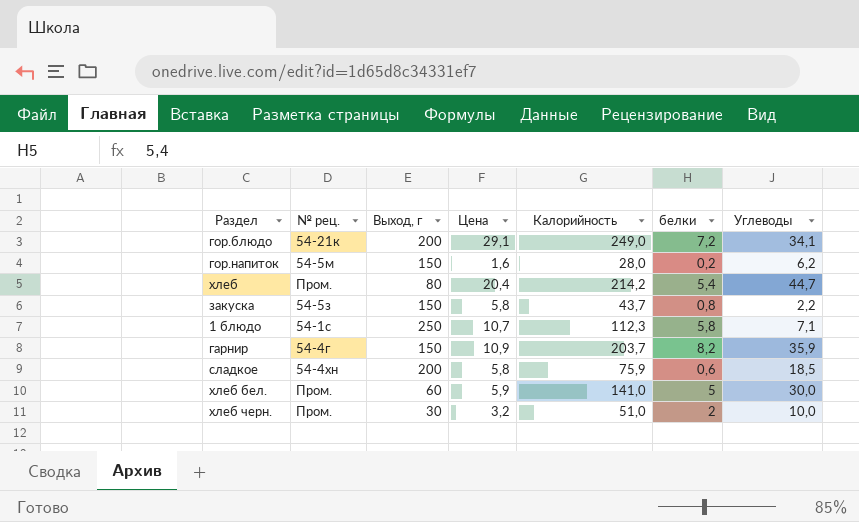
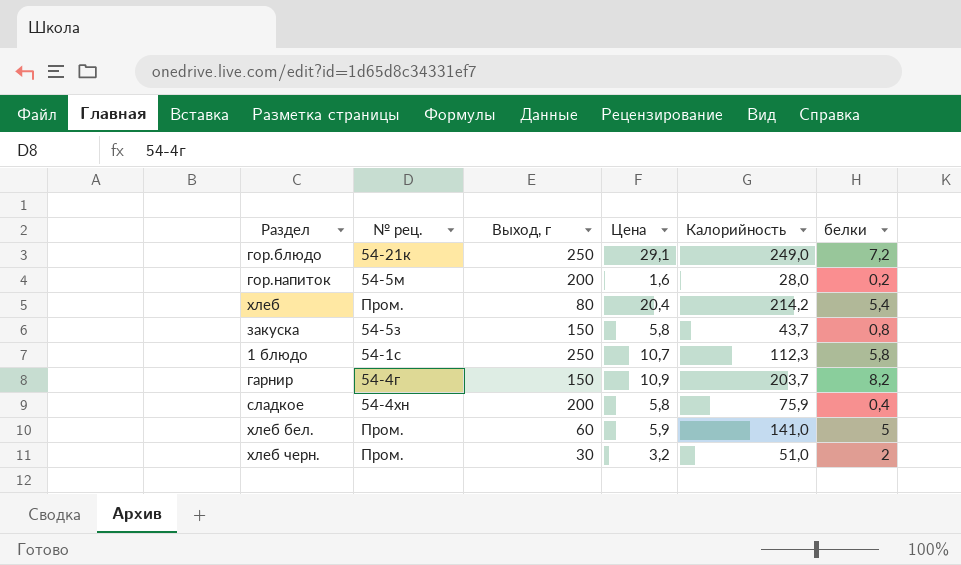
column Углеводы | position: 7 -> none
гор.блюдо | Выход, г: 200 -> 250
гор.напиток | Выход, г: 150 -> 200
сладкое | белки: 0,6 -> 0,4

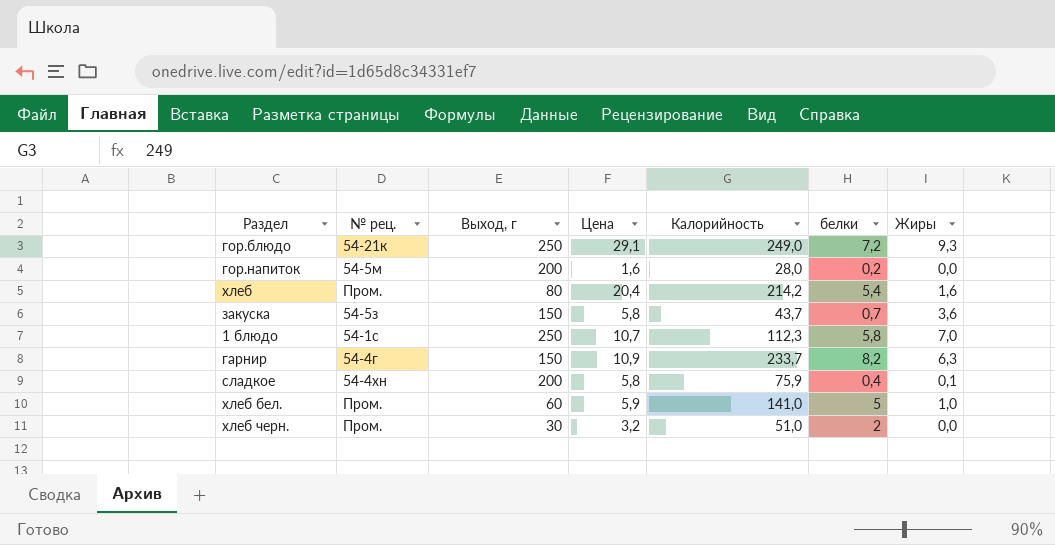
column Жиры | position: none -> 7
закуска | белки: 0,8 -> 0,7
гарнир | Калорийность: 203,7 -> 233,7

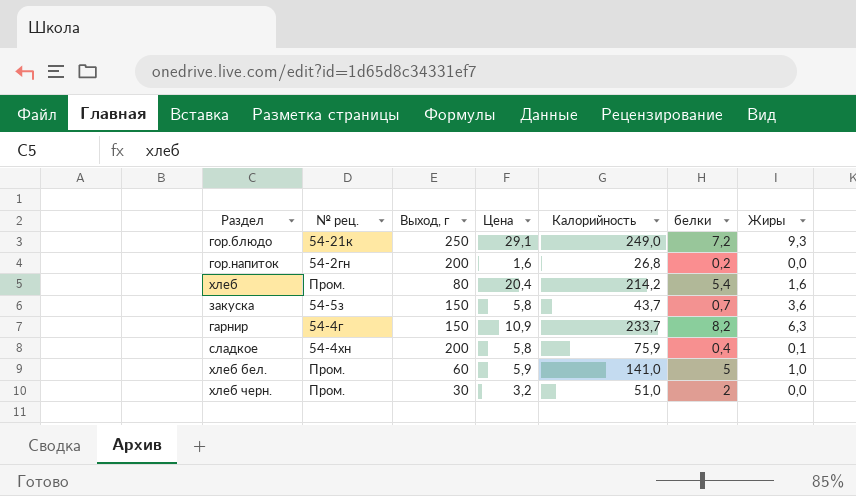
row 1 блюдо: 54-1с | 250 | 10,7 | 112,3 | 5,8 | 7,0 -> none
гор.напиток | № рец.: 54-5м -> 54-2гн
гор.напиток | Калорийность: 28,0 -> 26,8

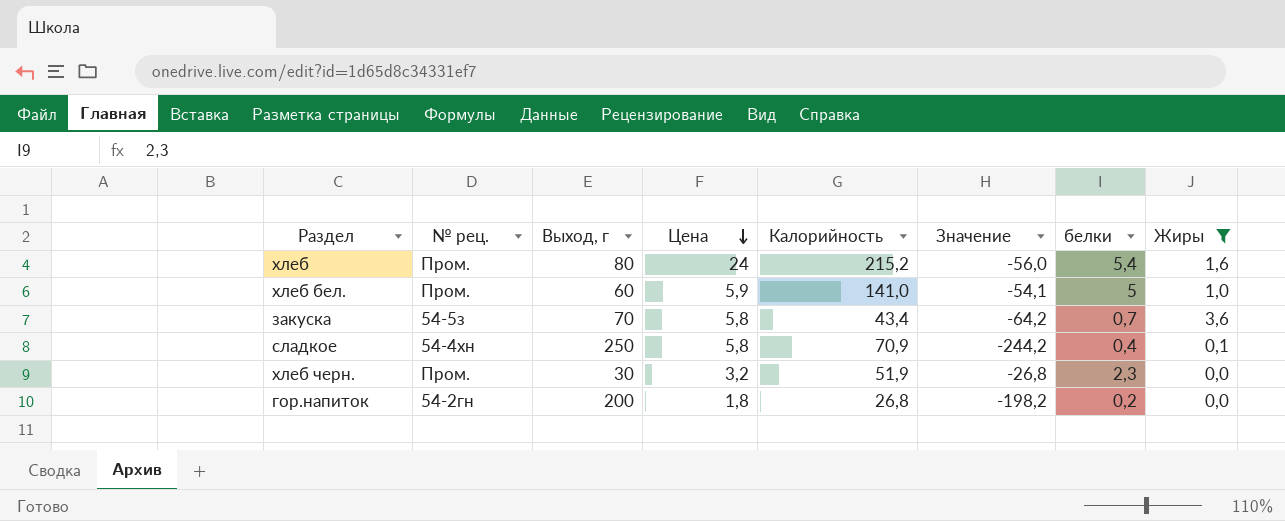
filter: none -> Жиры <= 3,6
row order: none -> Цена descending
column Значение | formula: none -> [Цена] - [Выход, г]
хлеб | Цена: 20,4 -> 24
хлеб | Калорийность: 214,2 -> 215,2
закуска | Выход, г: 150 -> 70
закуска | Калорийность: 43,7 -> 43,4
сладкое | Выход, г: 200 -> 250
сладкое | Калорийность: 75,9 -> 70,9
хлеб черн. | Калорийность: 51,0 -> 51,9
хлеб черн. | белки: 2 -> 2,3
гор.напиток | Цена: 1,6 -> 1,8

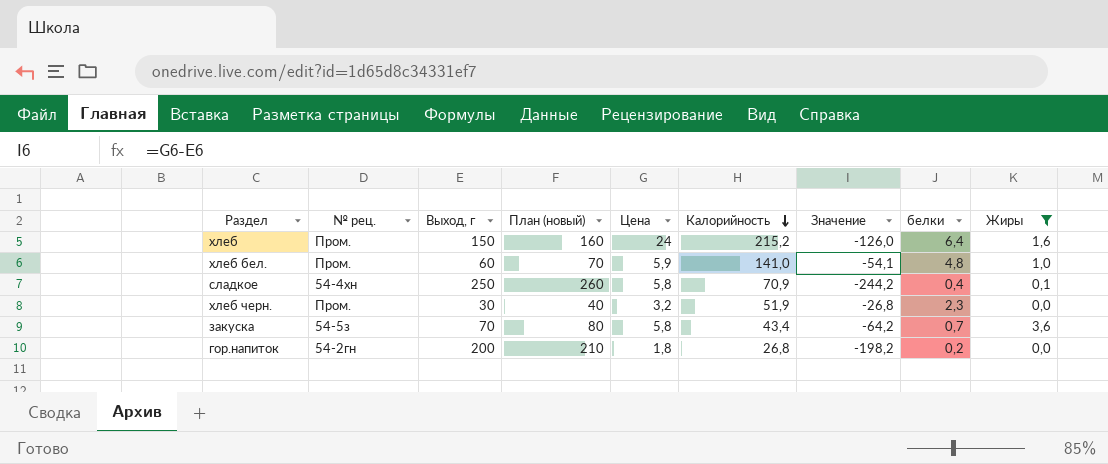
row order: Цена descending -> Калорийность descending
column План (новый) | formula: none -> [Выход, г] + 10
хлеб | Выход, г: 80 -> 150
хлеб | Значение: -56,0 -> -126,0
хлеб | белки: 5,4 -> 6,4
хлеб бел. | белки: 5 -> 4,8

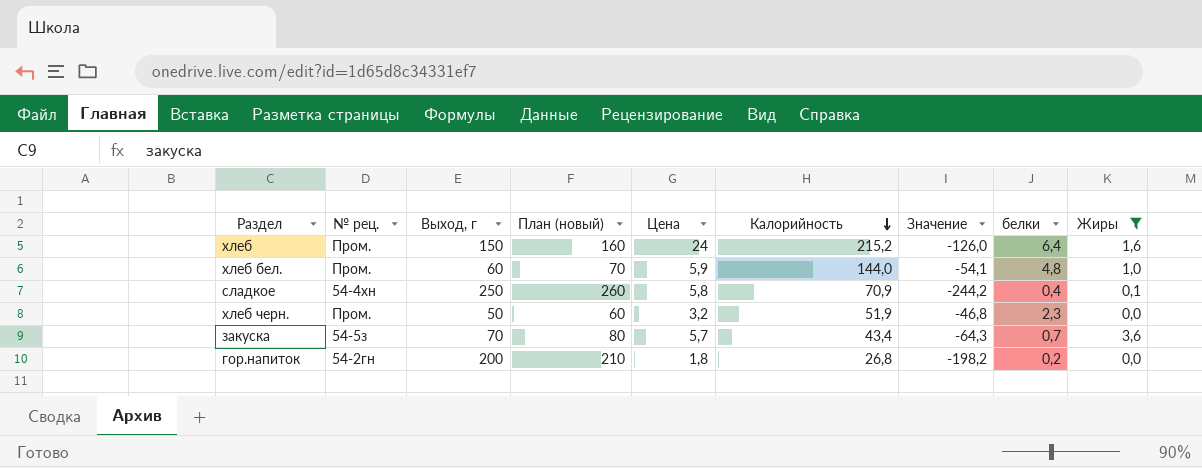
хлеб бел. | Калорийность: 141,0 -> 144,0
хлеб черн. | Выход, г: 30 -> 50
хлеб черн. | План (новый): 40 -> 60
хлеб черн. | Значение: -26,8 -> -46,8
закуска | Цена: 5,8 -> 5,7
закуска | Значение: -64,2 -> -64,3

